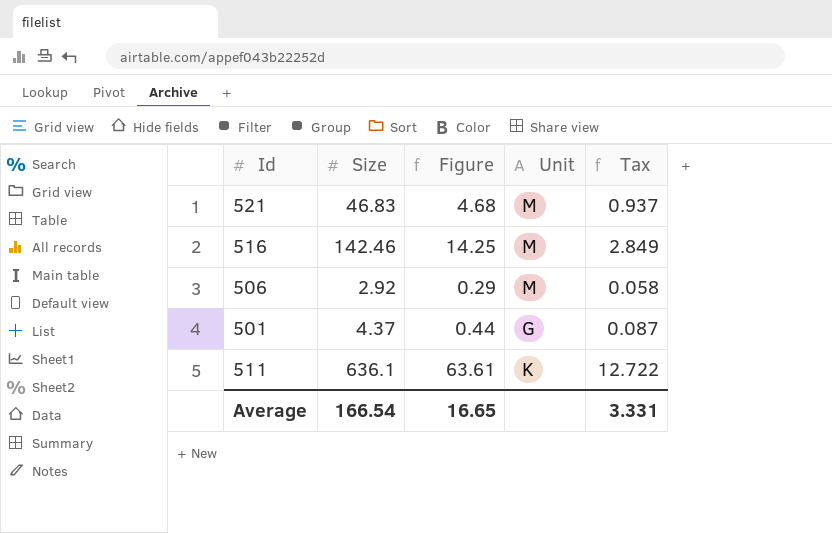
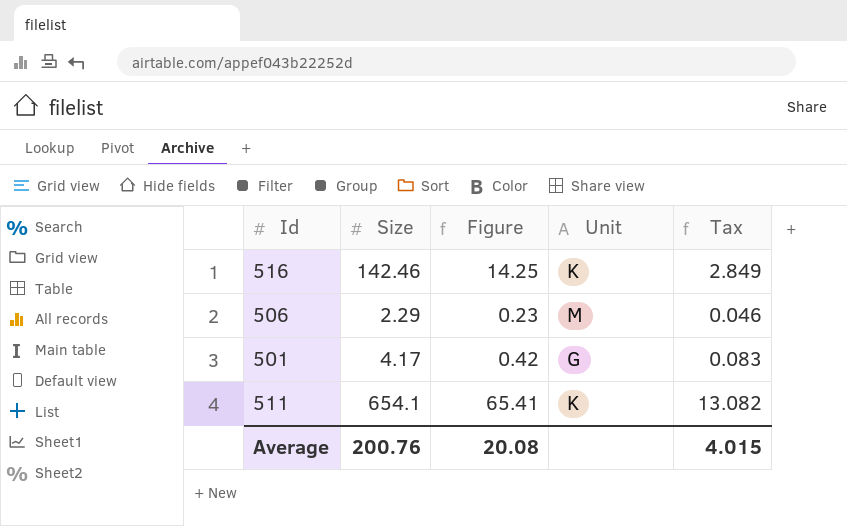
row 521: 46.83 | 4.68 | M | 0.937 -> none
516 | Unit: M -> K
506 | Size: 2.92 -> 2.29
506 | Figure: 0.29 -> 0.23
506 | Tax: 0.058 -> 0.046
501 | Size: 4.37 -> 4.17
501 | Figure: 0.44 -> 0.42
501 | Tax: 0.087 -> 0.083
511 | Size: 636.1 -> 654.1
511 | Figure: 63.61 -> 65.41
511 | Tax: 12.722 -> 13.082
Average | Size: 166.54 -> 200.76
Average | Figure: 16.65 -> 20.08
Average | Tax: 3.331 -> 4.015

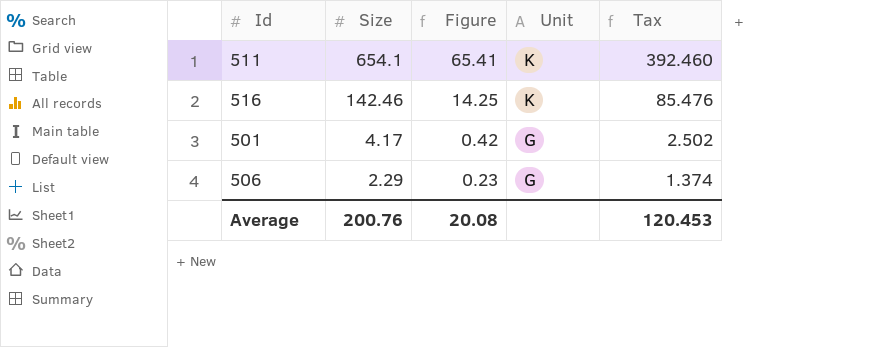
row order: none -> Size descending
column Tax | formula: [Size] * 0.02 -> [Size] * 0.6
506 | Unit: M -> G
Average | Tax: 4.015 -> 120.453

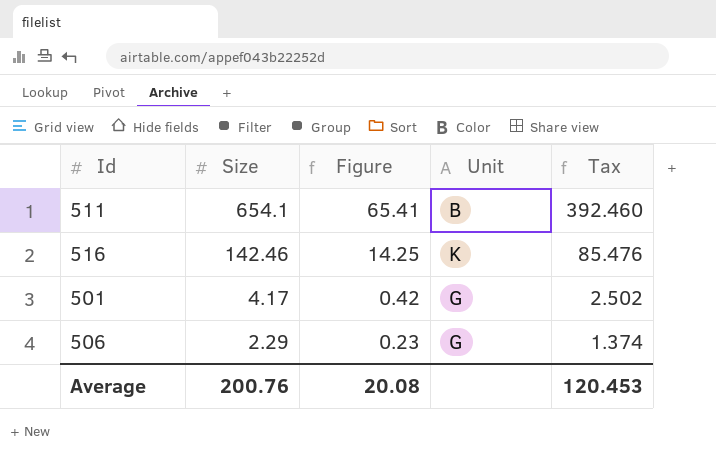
511 | Unit: K -> B

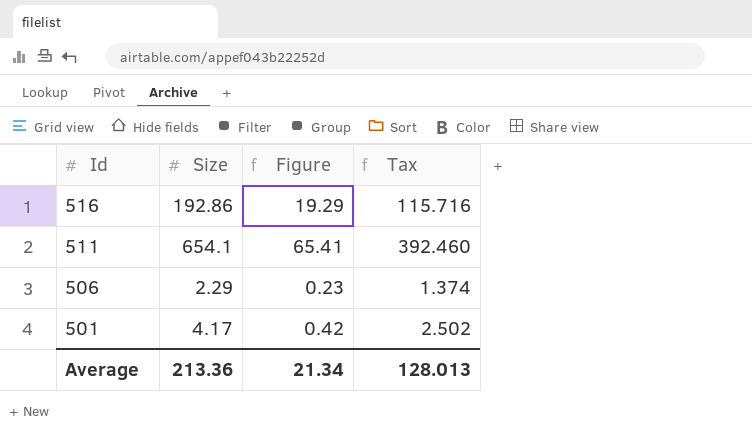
row order: Size descending -> Id descending
column Unit | position: 4 -> none
516 | Size: 142.46 -> 192.86
516 | Figure: 14.25 -> 19.29
516 | Tax: 85.476 -> 115.716
Average | Size: 200.76 -> 213.36
Average | Figure: 20.08 -> 21.34
Average | Tax: 120.453 -> 128.013

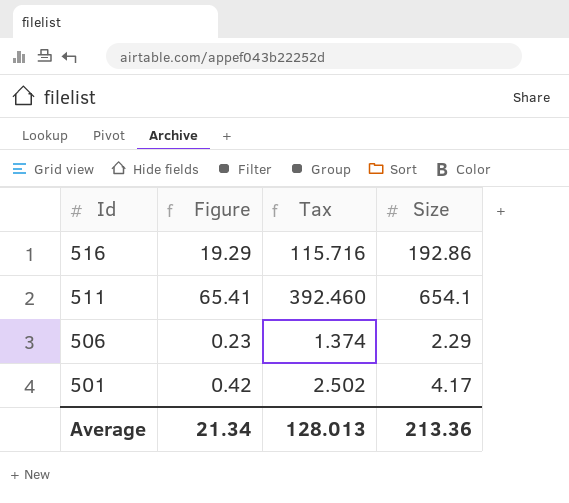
column Size | position: 2 -> 4

